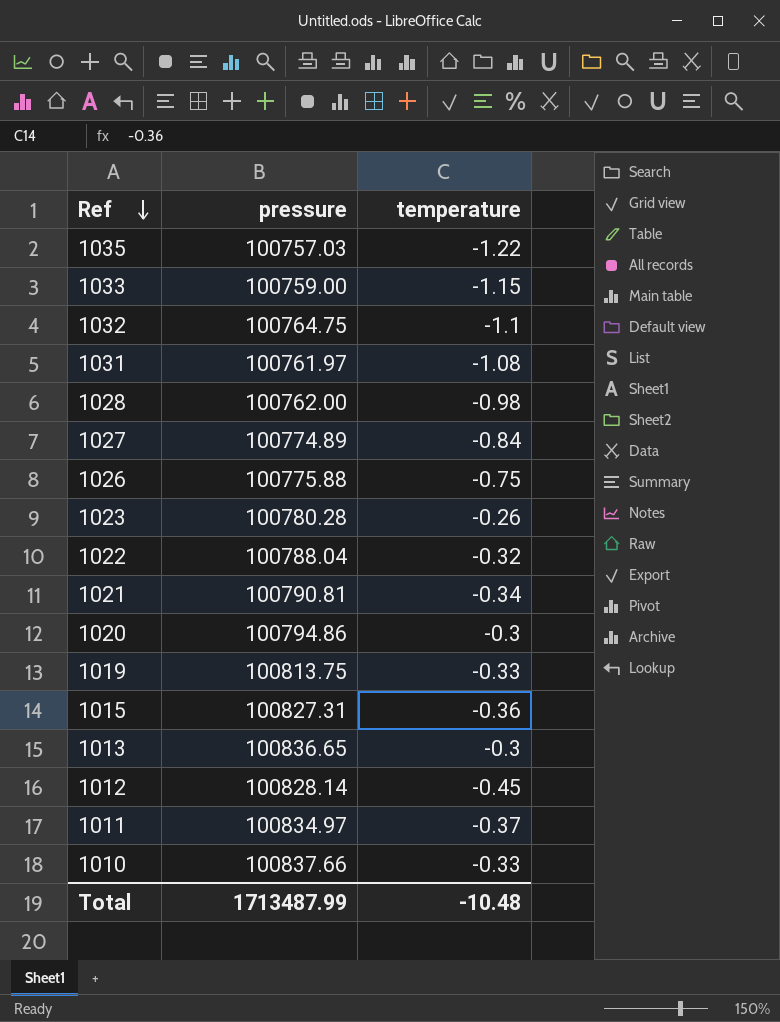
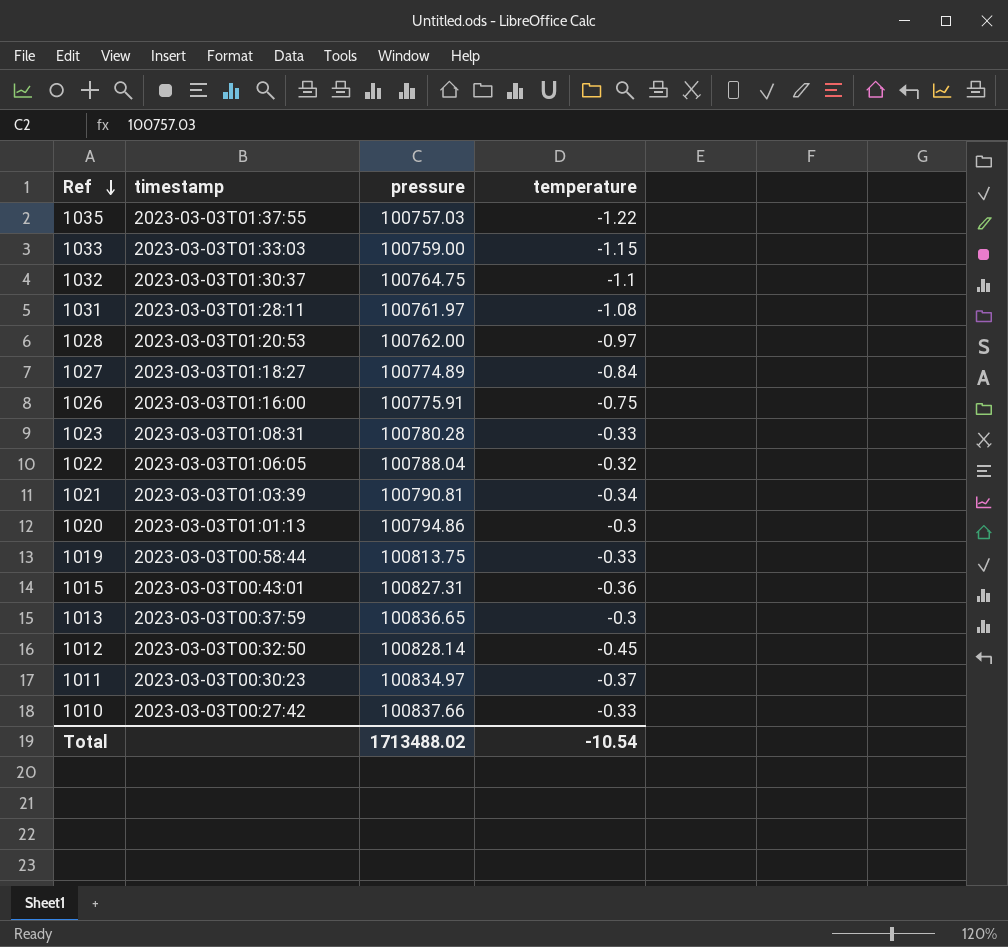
column timestamp | position: none -> 2
1028 | temperature: -0.98 -> -0.97
1026 | pressure: 100775.88 -> 100775.91
1023 | temperature: -0.26 -> -0.33
Total | pressure: 1713487.99 -> 1713488.02
Total | temperature: -10.48 -> -10.54

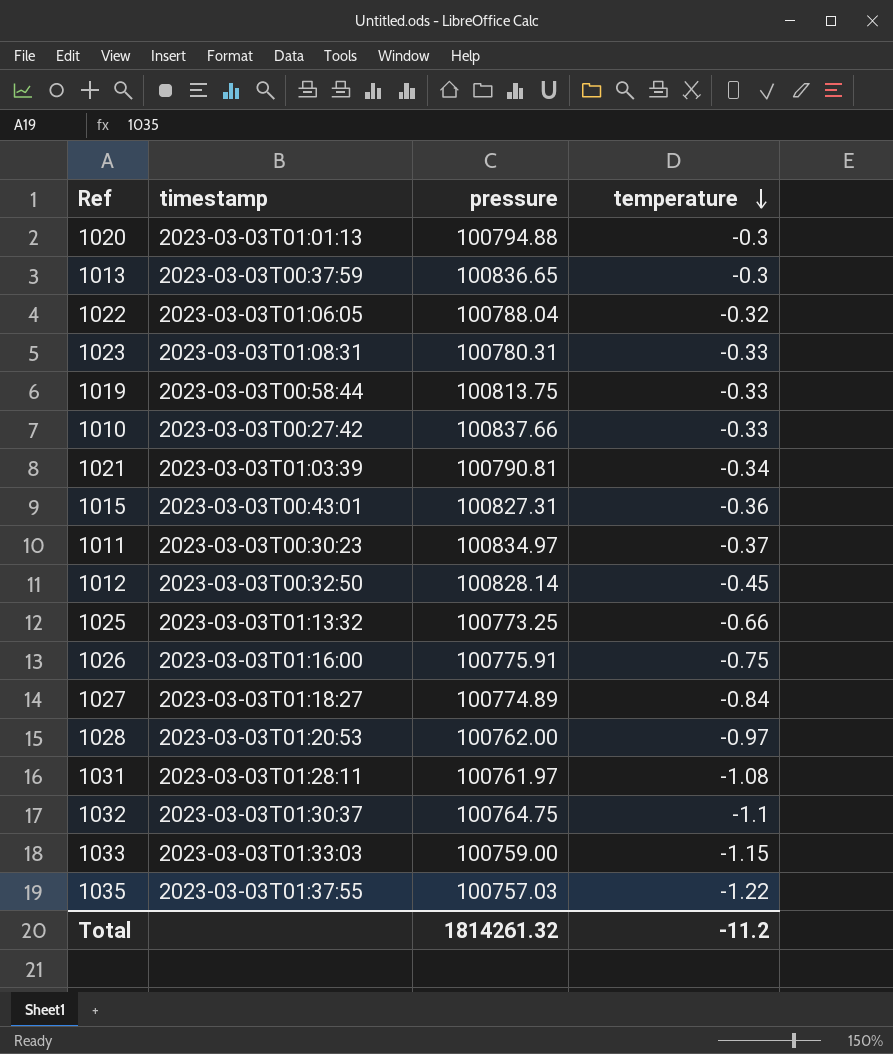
row order: Ref descending -> temperature descending
1020 | pressure: 100794.86 -> 100794.88
1023 | pressure: 100780.28 -> 100780.31
row 1025: none -> 2023-03-03T01:13:32 | 100773.25 | -0.66
Total | pressure: 1713488.02 -> 1814261.32
Total | temperature: -10.54 -> -11.2

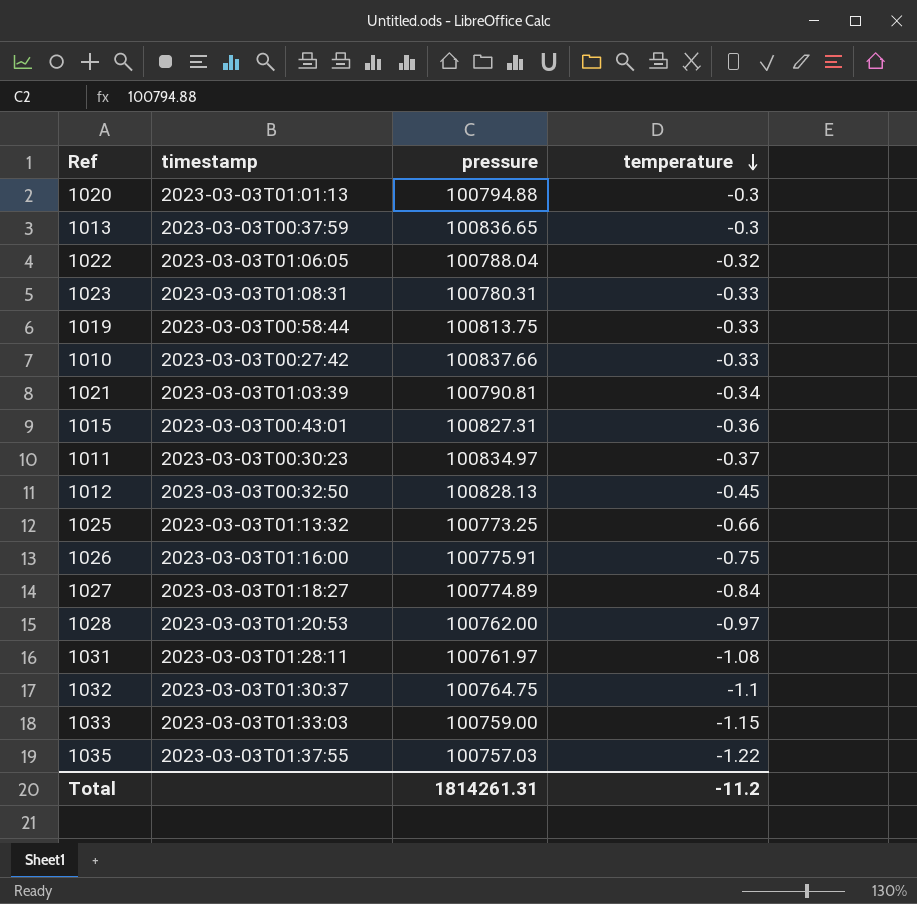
1012 | pressure: 100828.14 -> 100828.13
Total | pressure: 1814261.32 -> 1814261.31

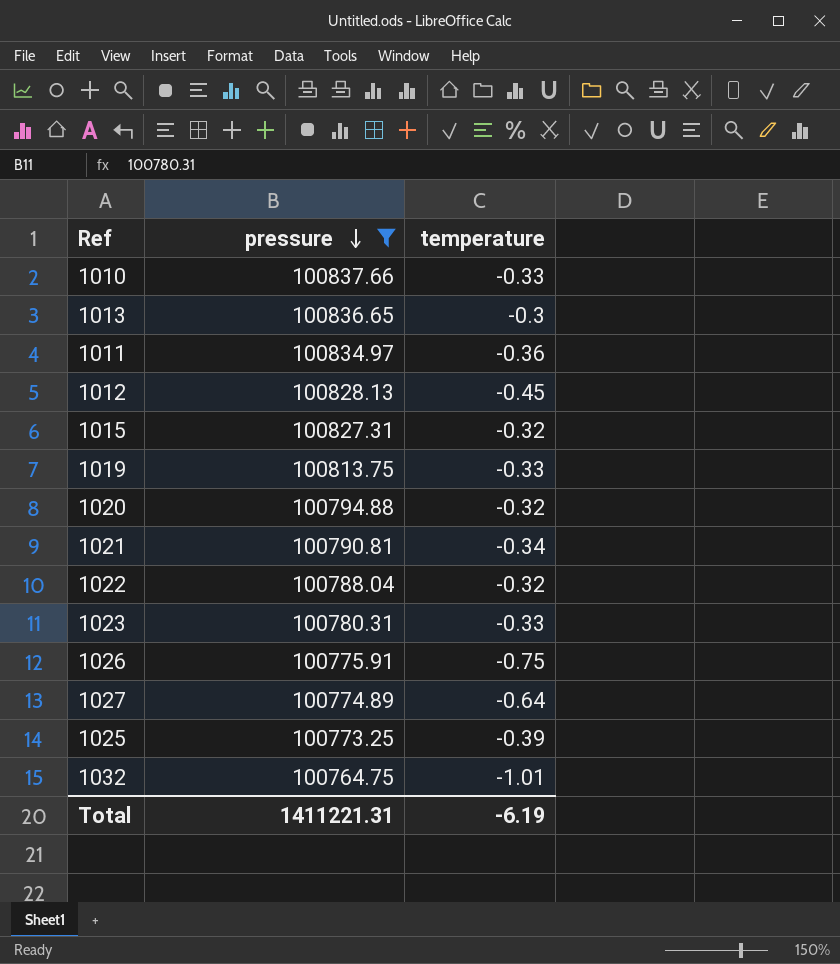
filter: none -> pressure >= 100764.75
row order: temperature descending -> pressure descending
column timestamp | position: 2 -> none
1011 | temperature: -0.37 -> -0.36
1015 | temperature: -0.36 -> -0.32
1020 | temperature: -0.3 -> -0.32
1027 | temperature: -0.84 -> -0.64
1025 | temperature: -0.66 -> -0.39
1032 | temperature: -1.1 -> -1.01
Total | pressure: 1814261.31 -> 1411221.31
Total | temperature: -11.2 -> -6.19

